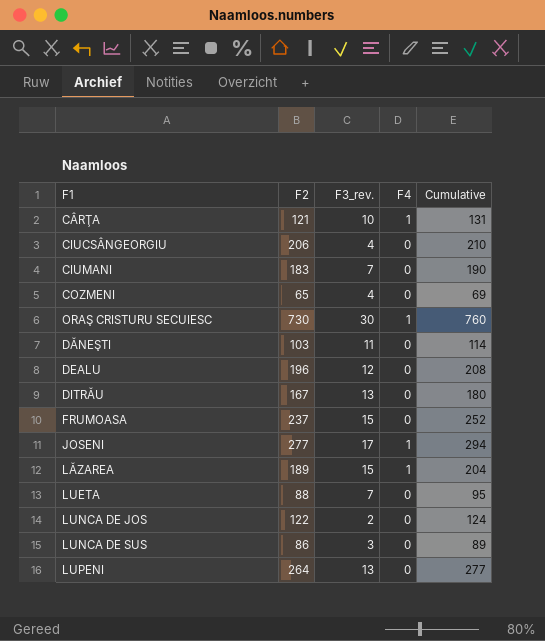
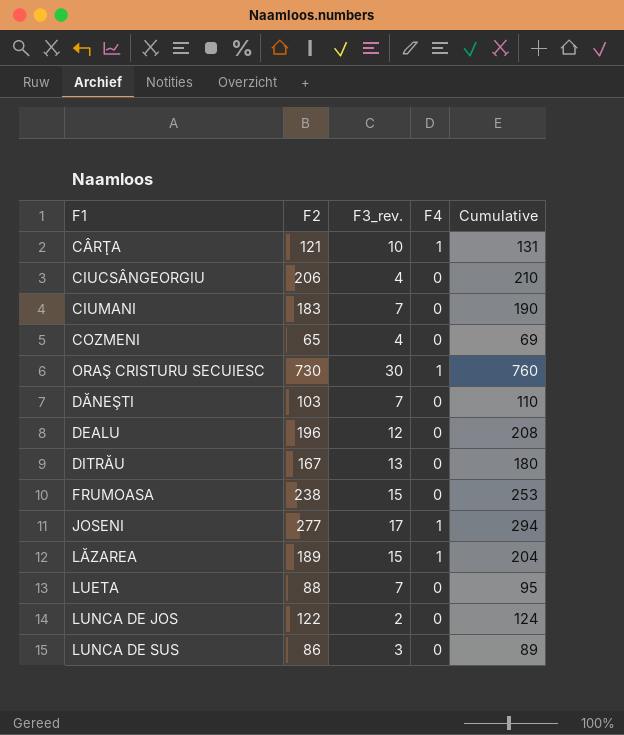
row LUPENI: 264 | 13 | 0 | 277 -> none
DĂNEŞTI | F3_rev.: 11 -> 7
DĂNEŞTI | Cumulative: 114 -> 110
FRUMOASA | F2: 237 -> 238
FRUMOASA | Cumulative: 252 -> 253

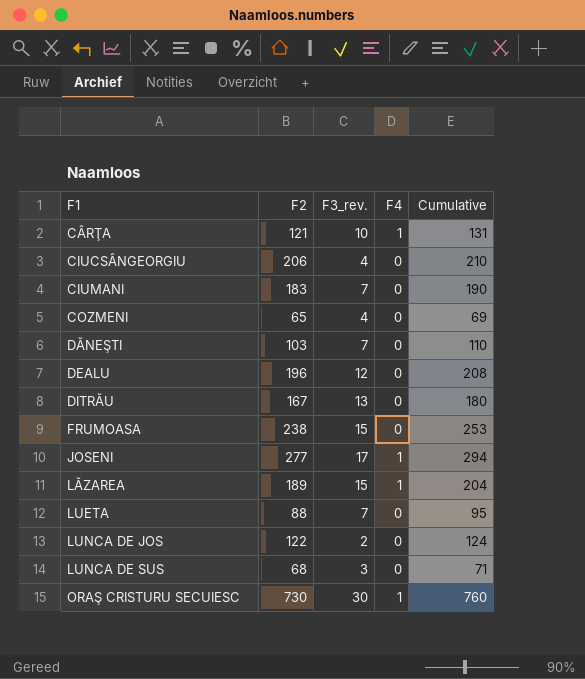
row order: none -> F1 ascending
LUNCA DE SUS | F2: 86 -> 68
LUNCA DE SUS | Cumulative: 89 -> 71

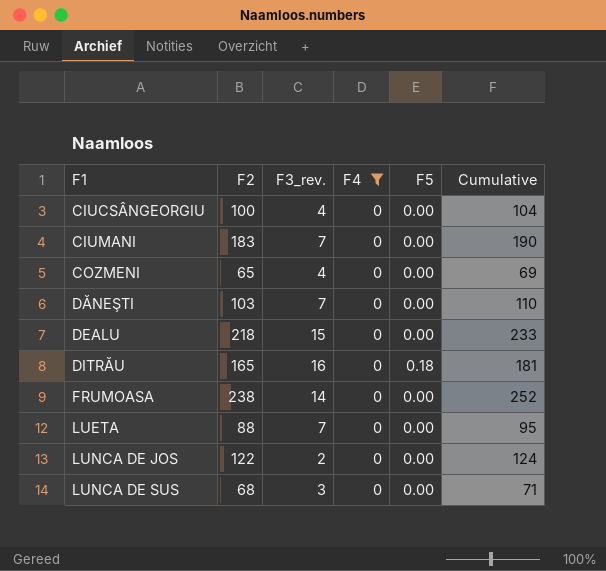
filter: none -> F4 = 0
column F5 | position: none -> 5
CIUCSÂNGEORGIU | F2: 206 -> 100
CIUCSÂNGEORGIU | Cumulative: 210 -> 104
DEALU | F2: 196 -> 218
DEALU | F3_rev.: 12 -> 15
DEALU | Cumulative: 208 -> 233
DITRĂU | F2: 167 -> 165
DITRĂU | F3_rev.: 13 -> 16
DITRĂU | Cumulative: 180 -> 181
FRUMOASA | F3_rev.: 15 -> 14
FRUMOASA | Cumulative: 253 -> 252

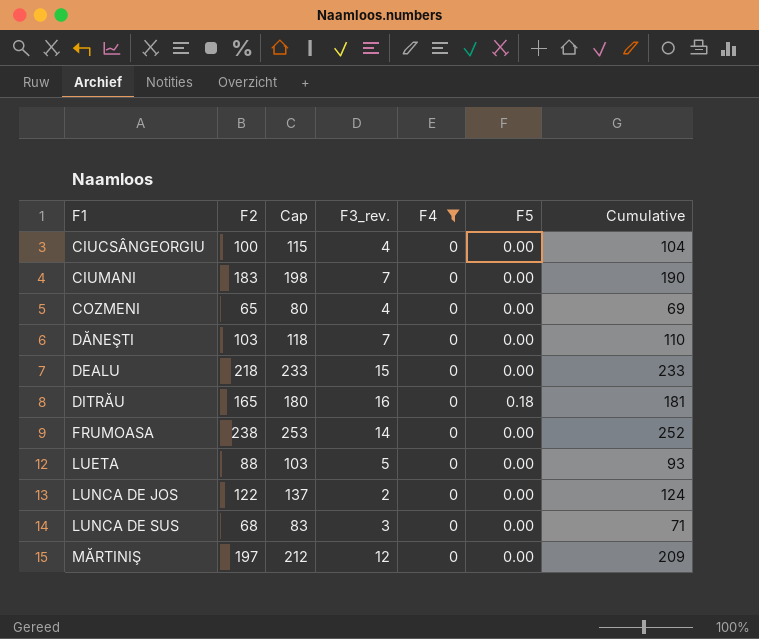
column Cap | formula: none -> [F2] + 15
LUETA | F3_rev.: 7 -> 5
LUETA | Cumulative: 95 -> 93
row MĂRTINIŞ: none -> 197 | 212 | 12 | 0 | 0.00 | 209

